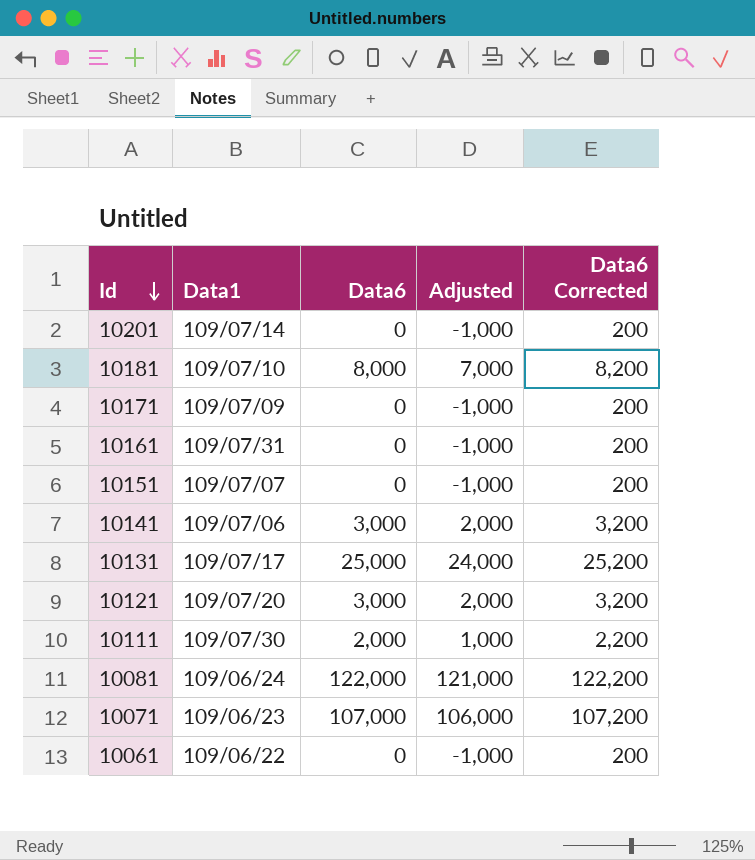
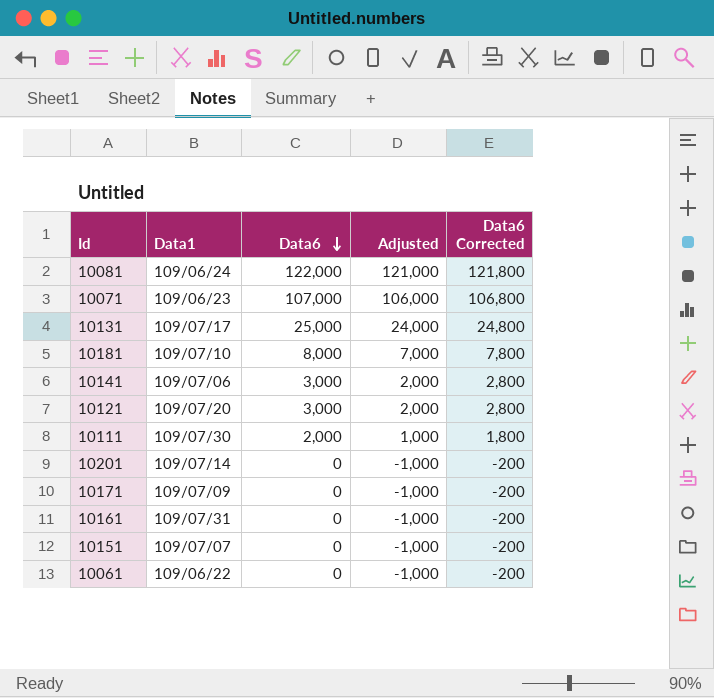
row order: Id descending -> Data6 descending
column Data6 Corrected | formula: [Data6] + 200 -> [Data6] - 200

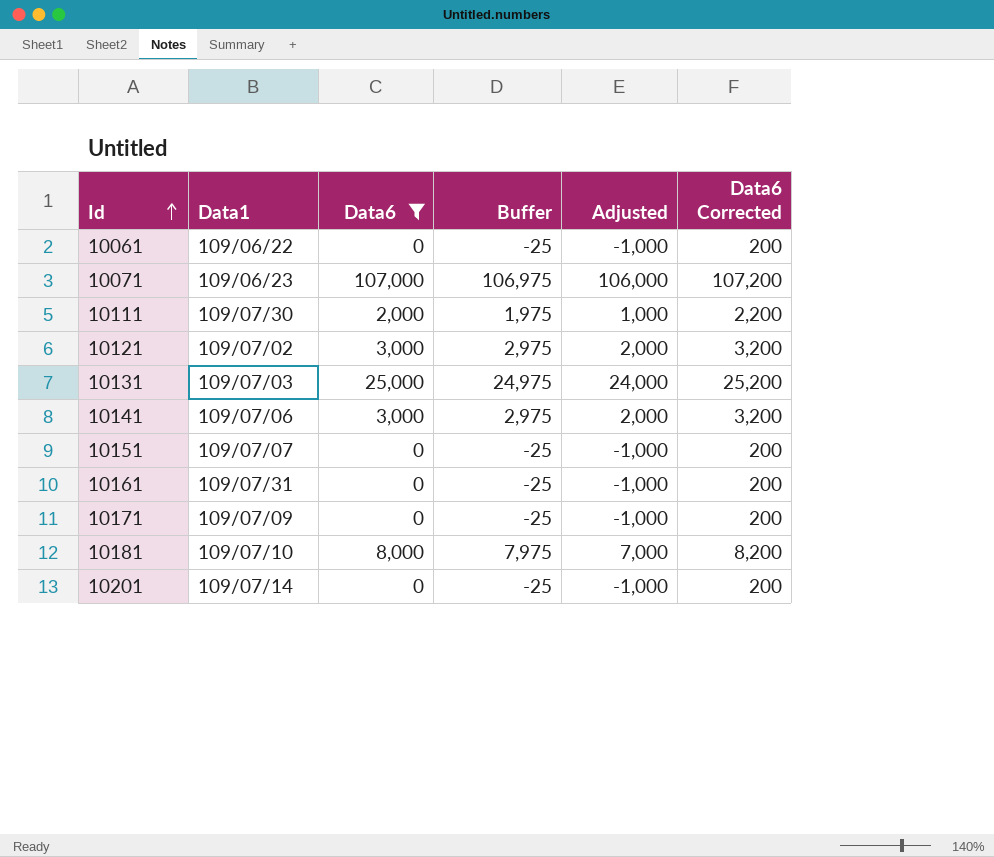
filter: none -> Data6 != 122,000
row order: Data6 descending -> Id ascending
column Buffer | formula: none -> [Data6] - 25
column Data6 Corrected | formula: [Data6] - 200 -> [Data6] + 200
10121 | Data1: 109/07/20 -> 109/07/02
10131 | Data1: 109/07/17 -> 109/07/03

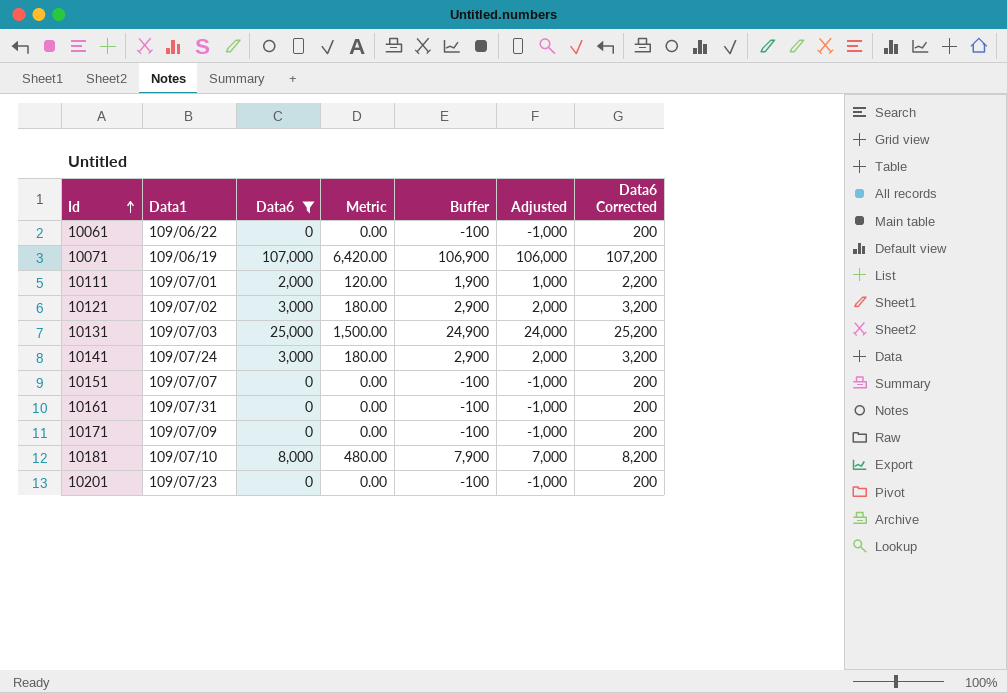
column Metric | formula: none -> [Data6] * 0.06
column Buffer | formula: [Data6] - 25 -> [Data6] - 100
10071 | Data1: 109/06/23 -> 109/06/19
10111 | Data1: 109/07/30 -> 109/07/01
10141 | Data1: 109/07/06 -> 109/07/24
10201 | Data1: 109/07/14 -> 109/07/23

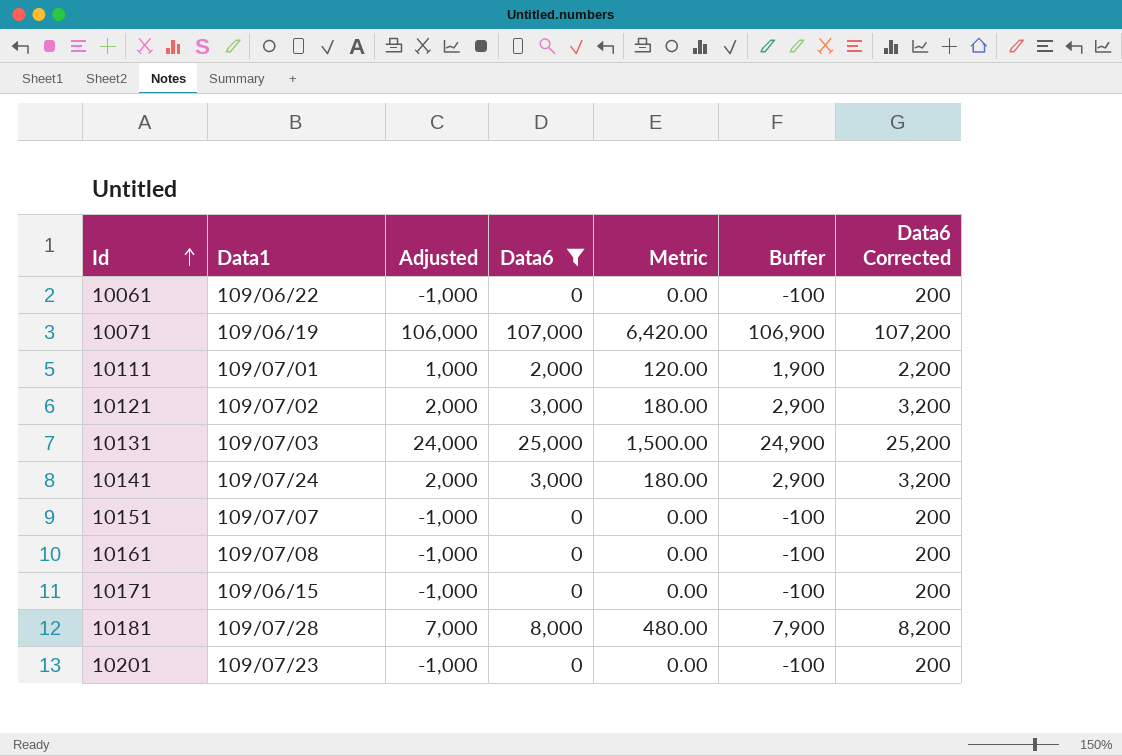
column Adjusted | position: 6 -> 3
10161 | Data1: 109/07/31 -> 109/07/08
10171 | Data1: 109/07/09 -> 109/06/15
10181 | Data1: 109/07/10 -> 109/07/28

